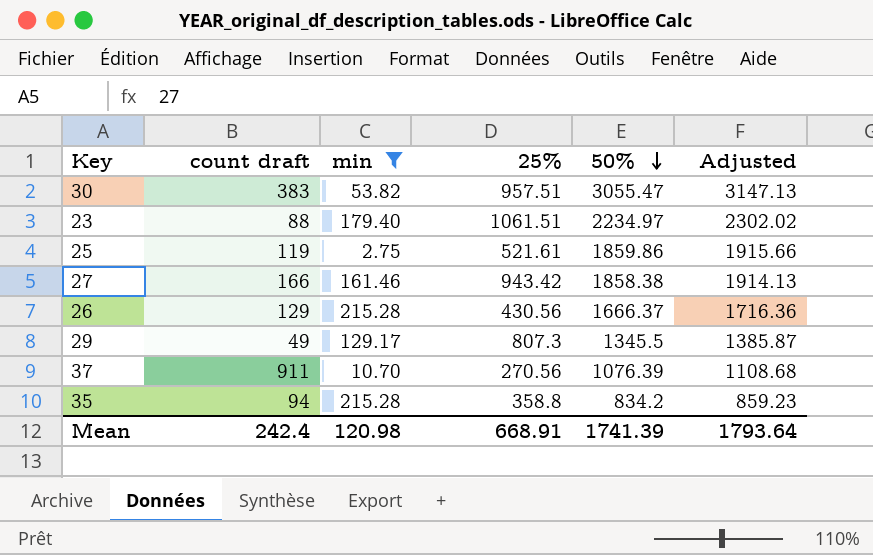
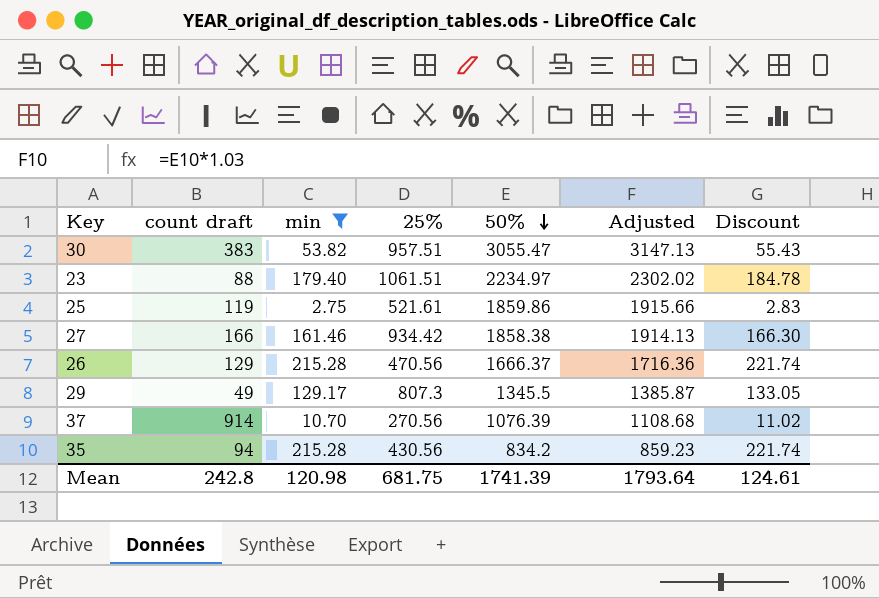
column Discount | formula: none -> [min] * 1.03
27 | 25%: 943.42 -> 934.42
26 | 25%: 430.56 -> 470.56
37 | count draft: 911 -> 914
35 | 25%: 358.8 -> 430.56
Mean | count draft: 242.4 -> 242.8
Mean | 25%: 668.91 -> 681.75

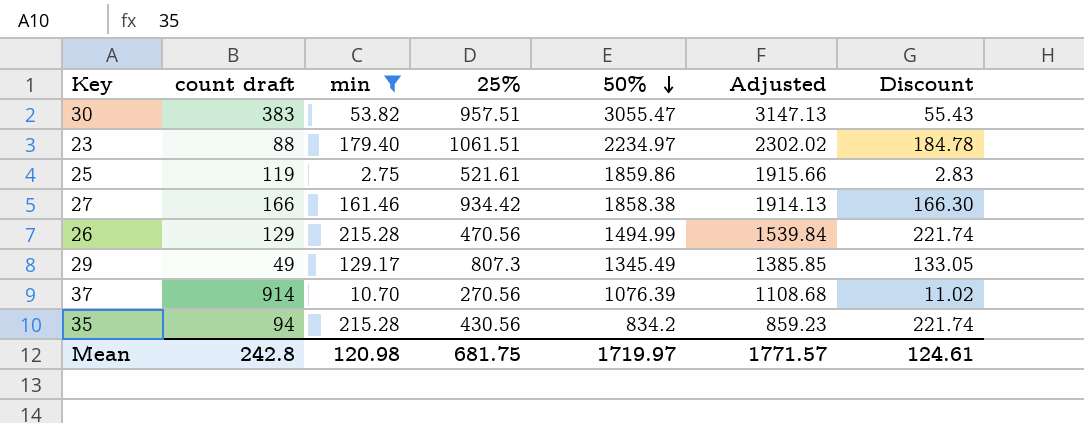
26 | 50%: 1666.37 -> 1494.99
26 | Adjusted: 1716.36 -> 1539.84
29 | 50%: 1345.5 -> 1345.49
29 | Adjusted: 1385.87 -> 1385.85
Mean | 50%: 1741.39 -> 1719.97
Mean | Adjusted: 1793.64 -> 1771.57

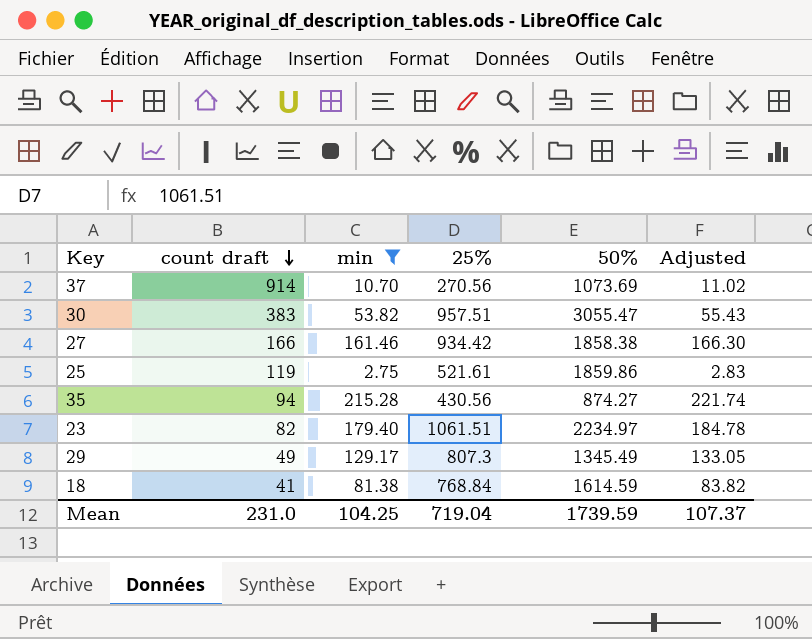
row order: 50% descending -> count draft descending
column Discount | formula: [min] * 1.03 -> none
column Adjusted | formula: [50%] * 1.03 -> [min] * 1.03
row 26: 129 | 215.28 | 470.56 | 1494.99 | 1539.84 | 221.74 -> none
37 | 50%: 1076.39 -> 1073.69
35 | 50%: 834.2 -> 874.27
23 | count draft: 88 -> 82
row 18: none -> 41 | 81.38 | 768.84 | 1614.59 | 83.82
Mean | count draft: 242.8 -> 231.0
Mean | min: 120.98 -> 104.25
Mean | 25%: 681.75 -> 719.04
Mean | 50%: 1719.97 -> 1739.59
Mean | Adjusted: 1771.57 -> 107.37

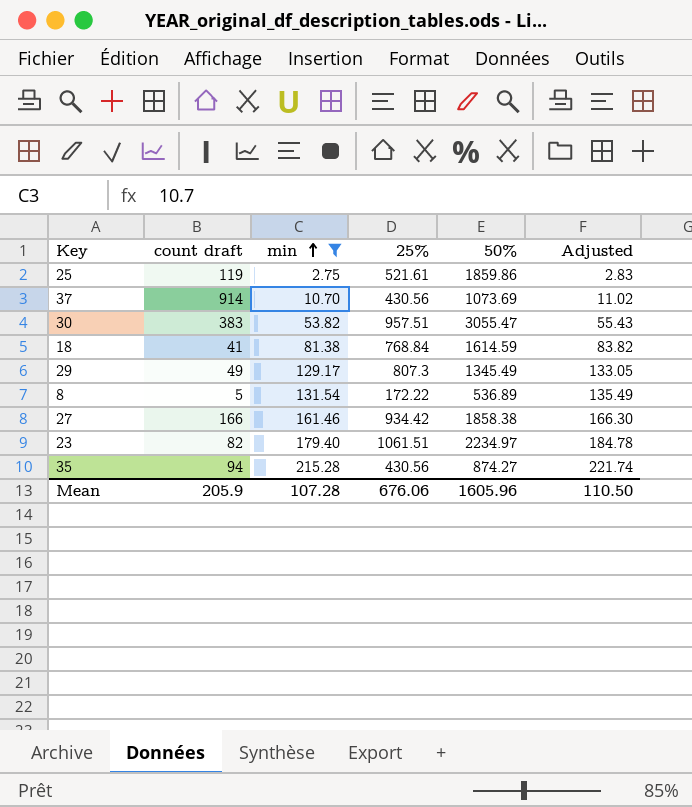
row order: count draft descending -> min ascending
37 | 25%: 270.56 -> 430.56
row 8: none -> 5 | 131.54 | 172.22 | 536.89 | 135.49
Mean | count draft: 231.0 -> 205.9
Mean | min: 104.25 -> 107.28
Mean | 25%: 719.04 -> 676.06
Mean | 50%: 1739.59 -> 1605.96
Mean | Adjusted: 107.37 -> 110.50

